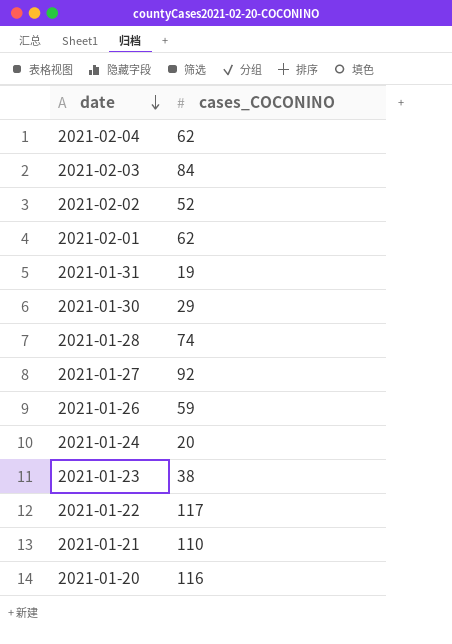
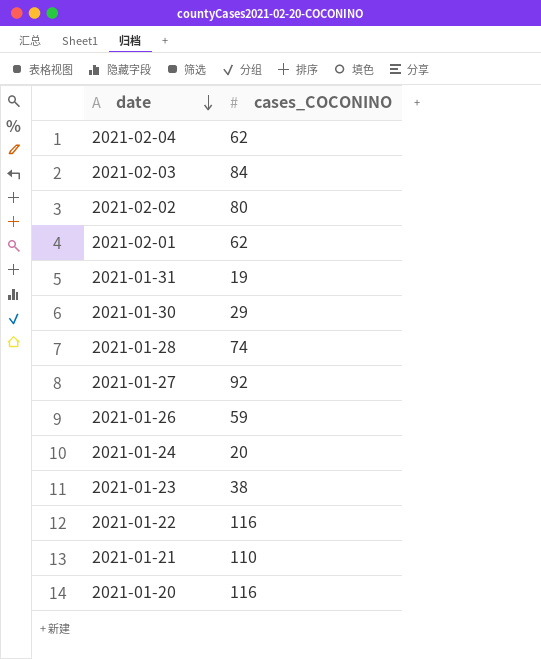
2021-02-02 | cases_COCONINO: 52 -> 80
2021-01-22 | cases_COCONINO: 117 -> 116

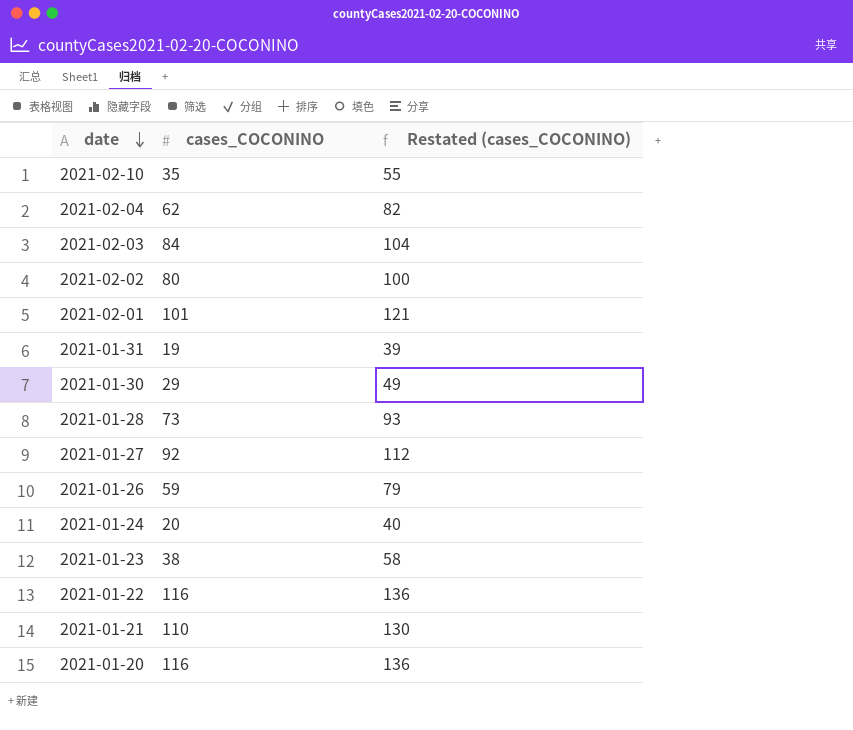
column Restated (cases_COCONINO) | formula: none -> [cases_COCONINO] + 20
row 2021-02-10: none -> 35 | 55
2021-02-01 | cases_COCONINO: 62 -> 101
2021-01-28 | cases_COCONINO: 74 -> 73

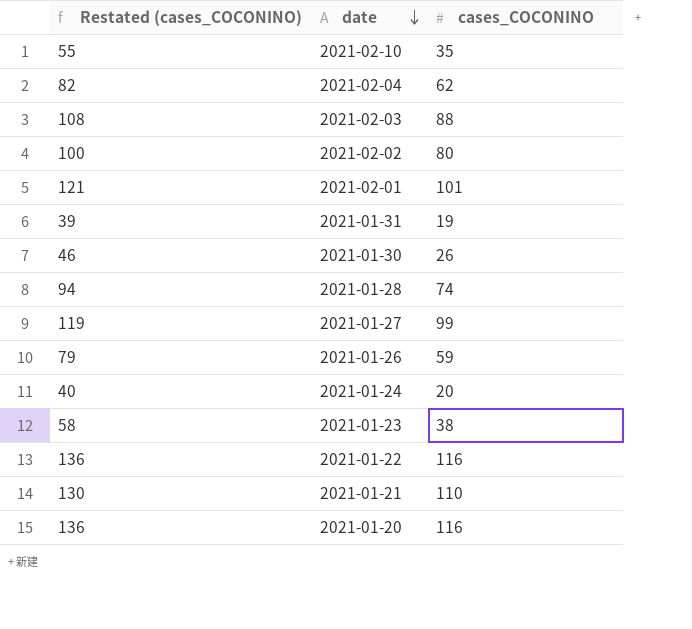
column Restated (cases_COCONINO) | position: 3 -> 1
2021-02-03 | Restated (cases_COCONINO): 104 -> 108
2021-02-03 | cases_COCONINO: 84 -> 88
2021-01-30 | Restated (cases_COCONINO): 49 -> 46
2021-01-30 | cases_COCONINO: 29 -> 26
2021-01-28 | Restated (cases_COCONINO): 93 -> 94
2021-01-28 | cases_COCONINO: 73 -> 74
2021-01-27 | Restated (cases_COCONINO): 112 -> 119
2021-01-27 | cases_COCONINO: 92 -> 99

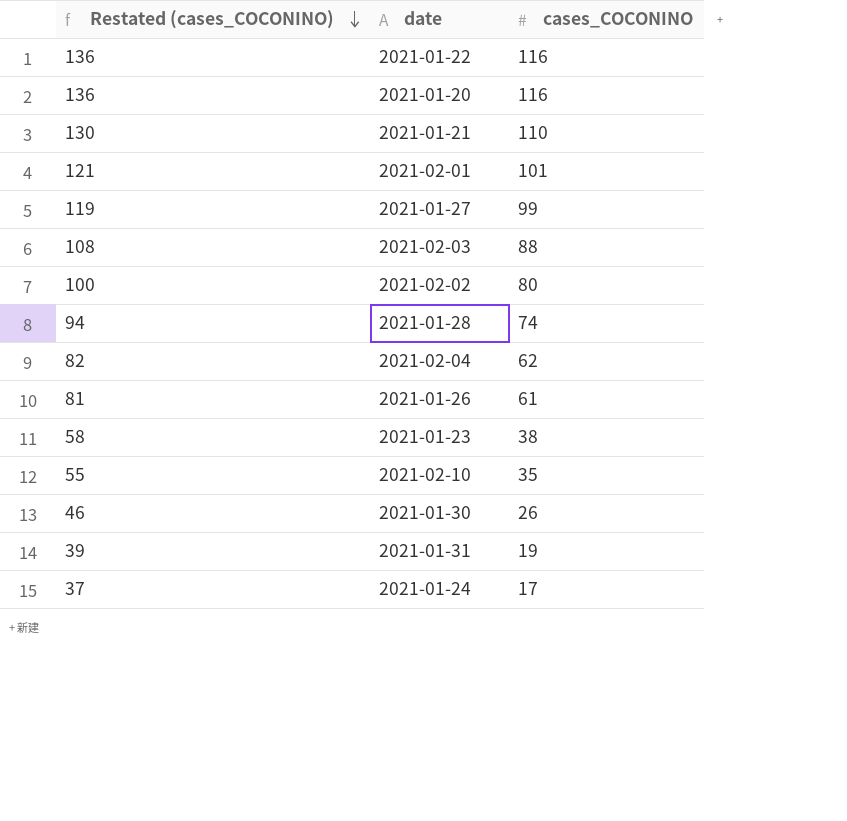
row order: date descending -> Restated (cases_COCONINO) descending
2021-01-26 | Restated (cases_COCONINO): 79 -> 81
2021-01-26 | cases_COCONINO: 59 -> 61
2021-01-24 | Restated (cases_COCONINO): 40 -> 37
2021-01-24 | cases_COCONINO: 20 -> 17

